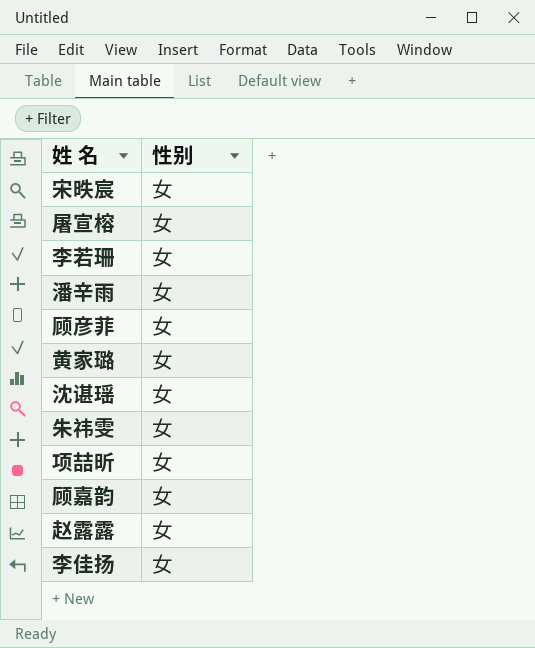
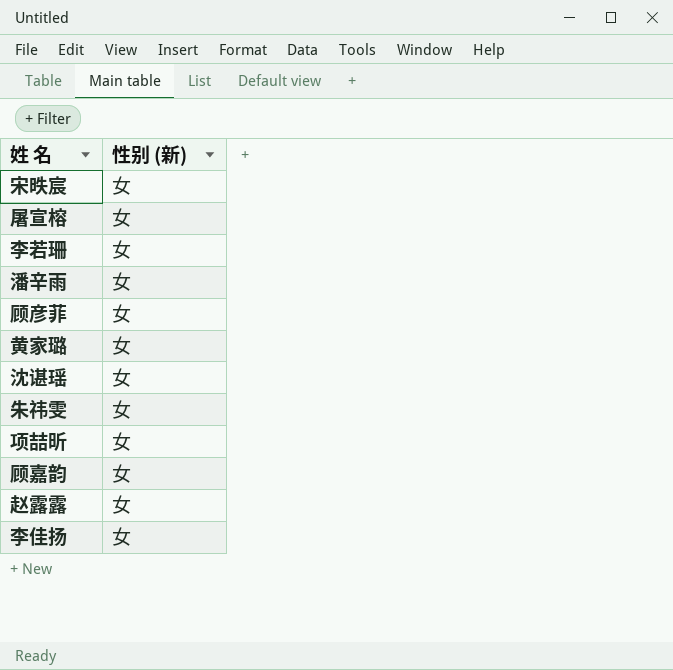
column name: 性别 -> 性别 (新)

